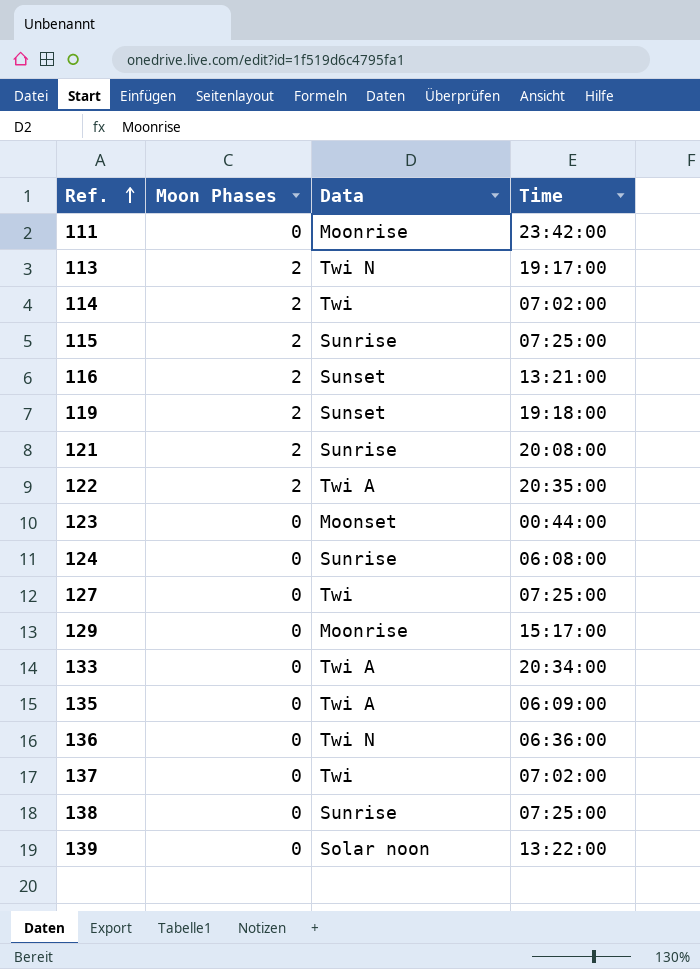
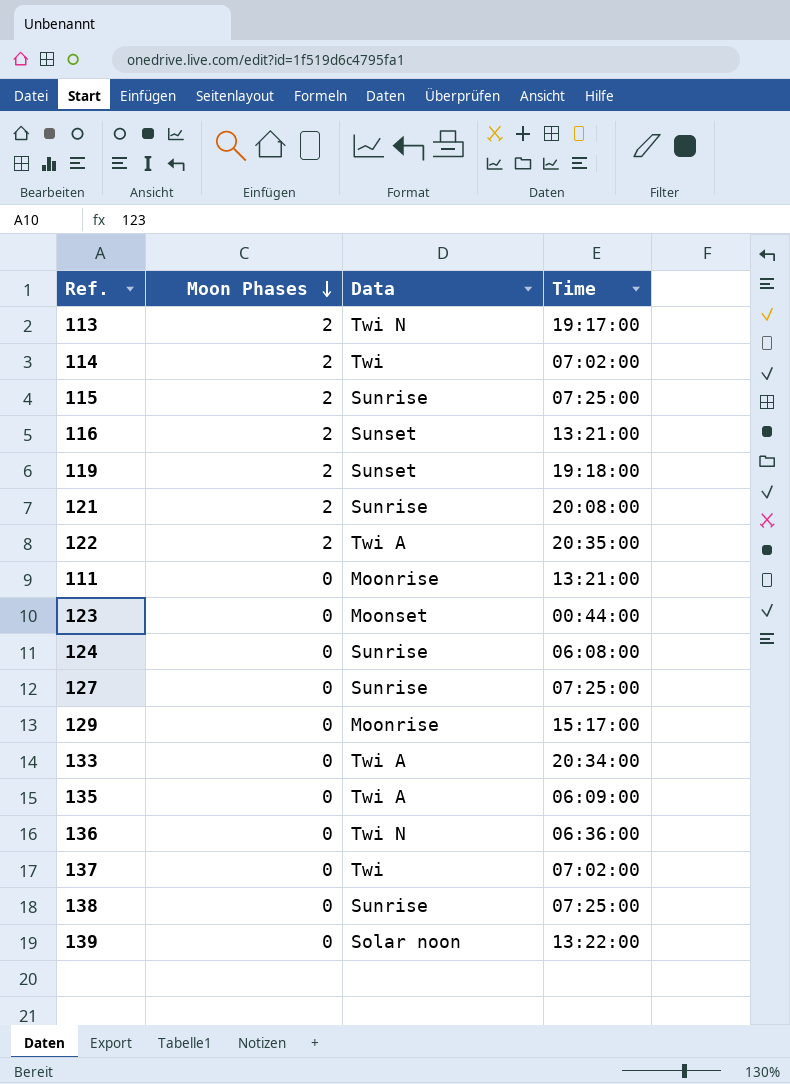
row order: Ref. ascending -> Moon Phases descending
111 | Time: 23:42:00 -> 13:21:00
127 | Data: Twi -> Sunrise

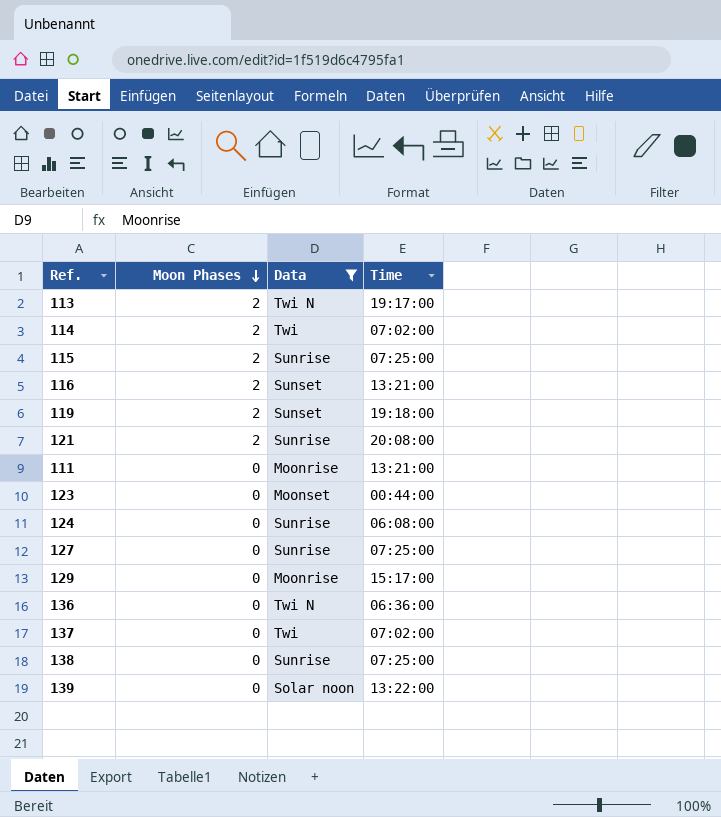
filter: none -> Data != Twi A

